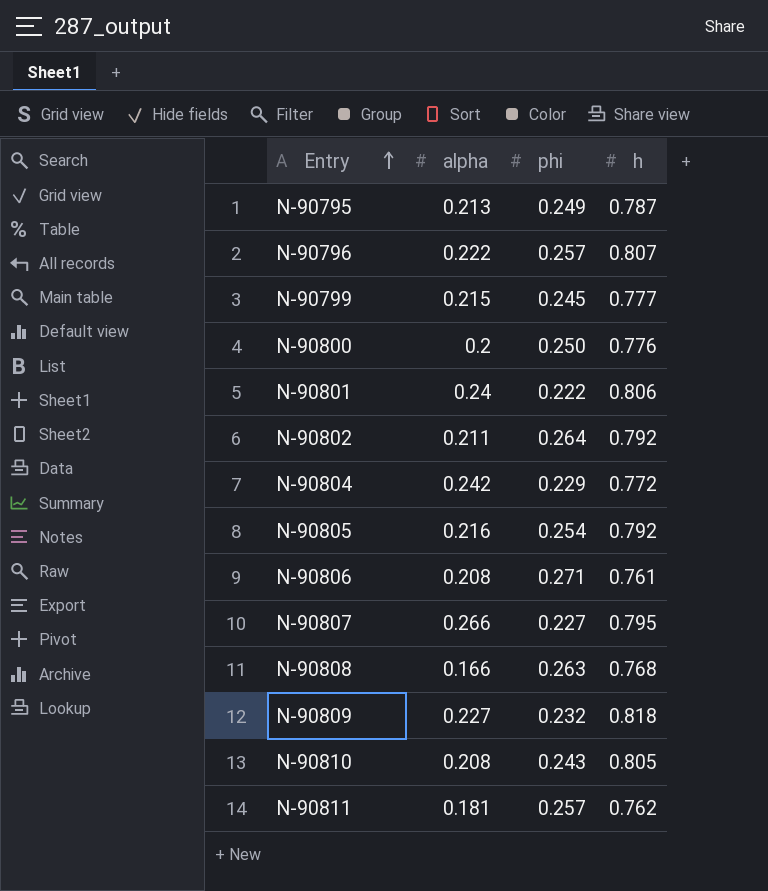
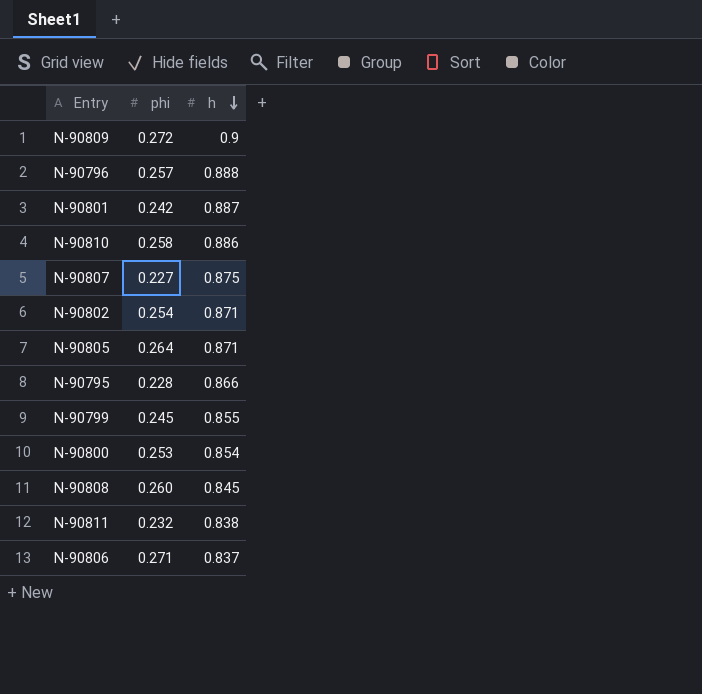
row order: Entry ascending -> h descending
column alpha | position: 2 -> none
row N-90804: 0.242 | 0.229 | 0.772 -> none
N-90809 | phi: 0.232 -> 0.272
N-90809 | h: 0.818 -> 0.9
N-90796 | h: 0.807 -> 0.888
N-90801 | phi: 0.222 -> 0.242
N-90801 | h: 0.806 -> 0.887
N-90810 | phi: 0.243 -> 0.258
N-90810 | h: 0.805 -> 0.886
N-90807 | h: 0.795 -> 0.875
N-90802 | phi: 0.264 -> 0.254
N-90802 | h: 0.792 -> 0.871
N-90805 | phi: 0.254 -> 0.264
N-90805 | h: 0.792 -> 0.871
N-90795 | phi: 0.249 -> 0.228
N-90795 | h: 0.787 -> 0.866
N-90799 | h: 0.777 -> 0.855
N-90800 | phi: 0.250 -> 0.253
N-90800 | h: 0.776 -> 0.854
N-90808 | phi: 0.263 -> 0.260
N-90808 | h: 0.768 -> 0.845
N-90811 | phi: 0.257 -> 0.232
N-90811 | h: 0.762 -> 0.838
N-90806 | h: 0.761 -> 0.837

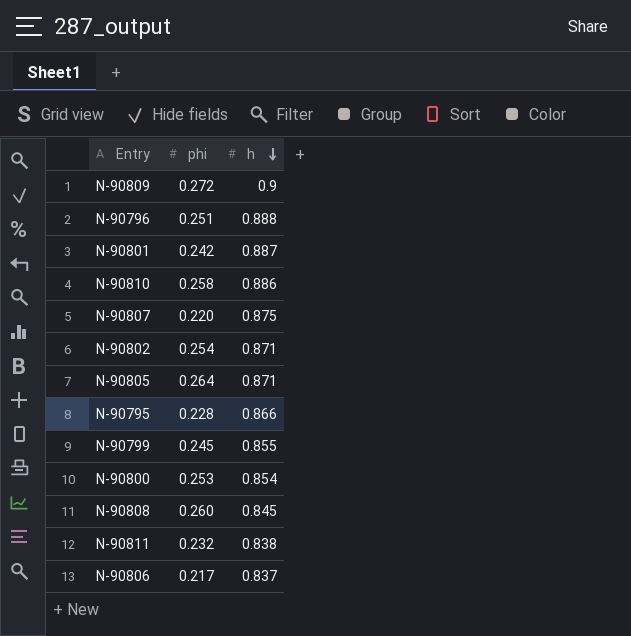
N-90796 | phi: 0.257 -> 0.251
N-90807 | phi: 0.227 -> 0.220
N-90806 | phi: 0.271 -> 0.217

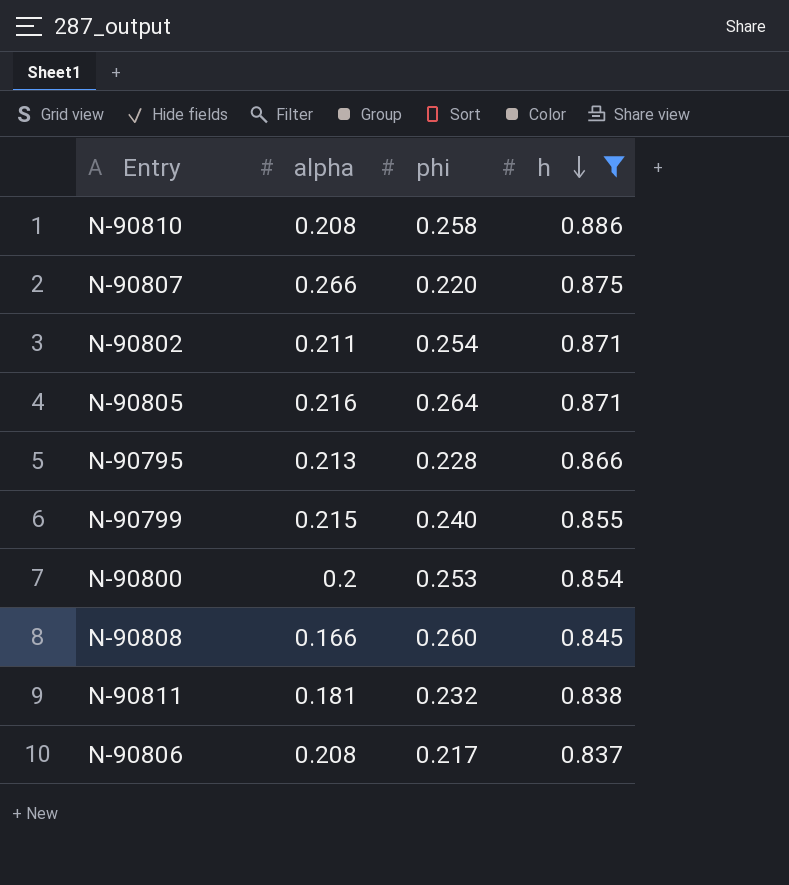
filter: none -> h <= 0.886
column alpha | position: none -> 2
N-90799 | phi: 0.245 -> 0.240

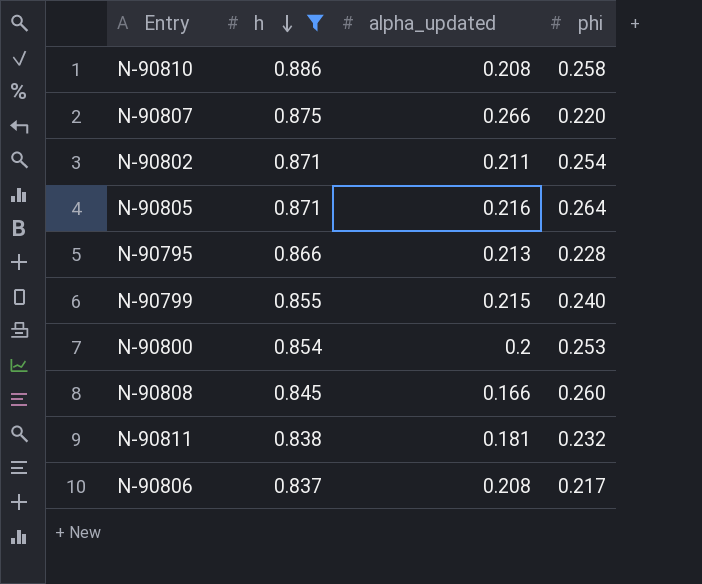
column h | position: 4 -> 2
column name: alpha -> alpha_updated

